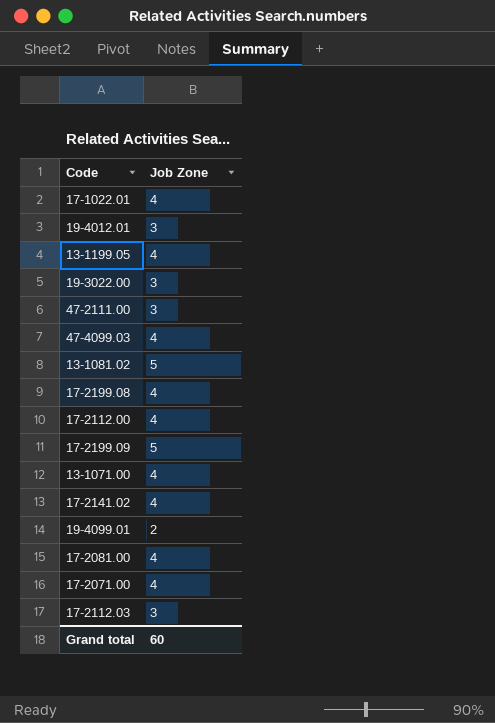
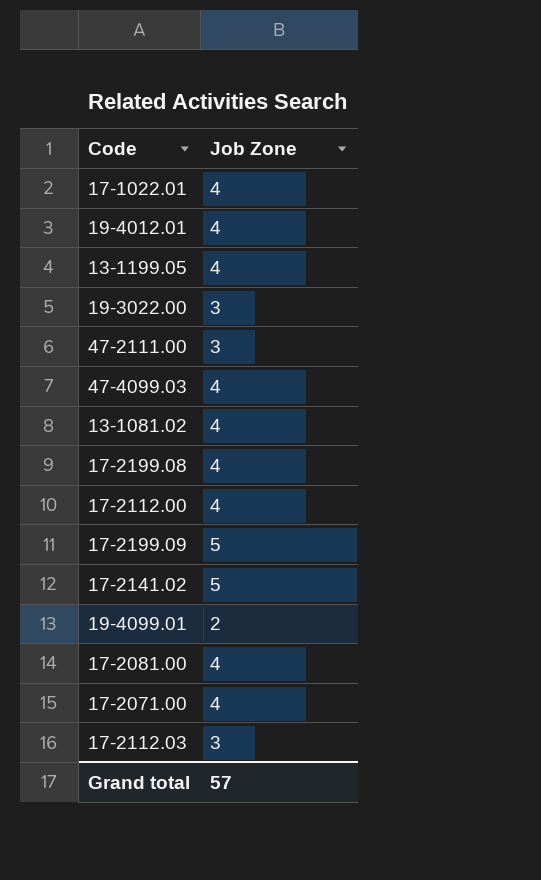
row 13-1071.00: 4 -> none
19-4012.01 | Job Zone: 3 -> 4
13-1081.02 | Job Zone: 5 -> 4
17-2141.02 | Job Zone: 4 -> 5
Grand total | Job Zone: 60 -> 57

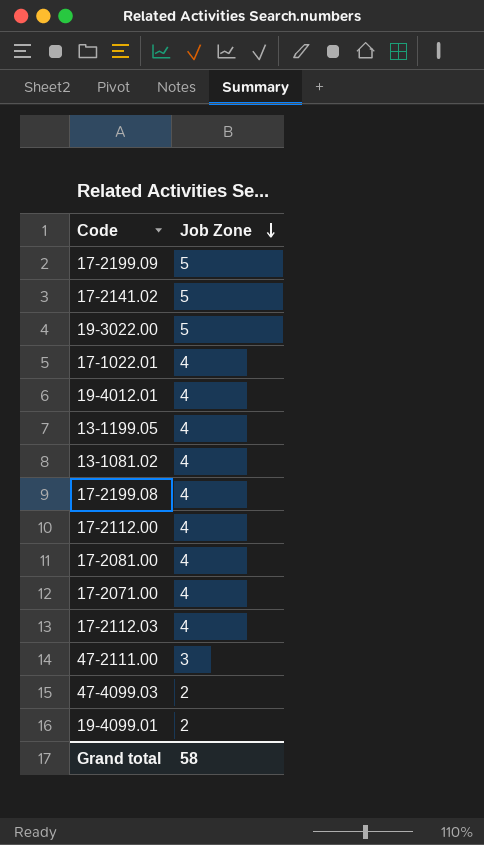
row order: none -> Job Zone descending
19-3022.00 | Job Zone: 3 -> 5
17-2112.03 | Job Zone: 3 -> 4
47-4099.03 | Job Zone: 4 -> 2
Grand total | Job Zone: 57 -> 58

